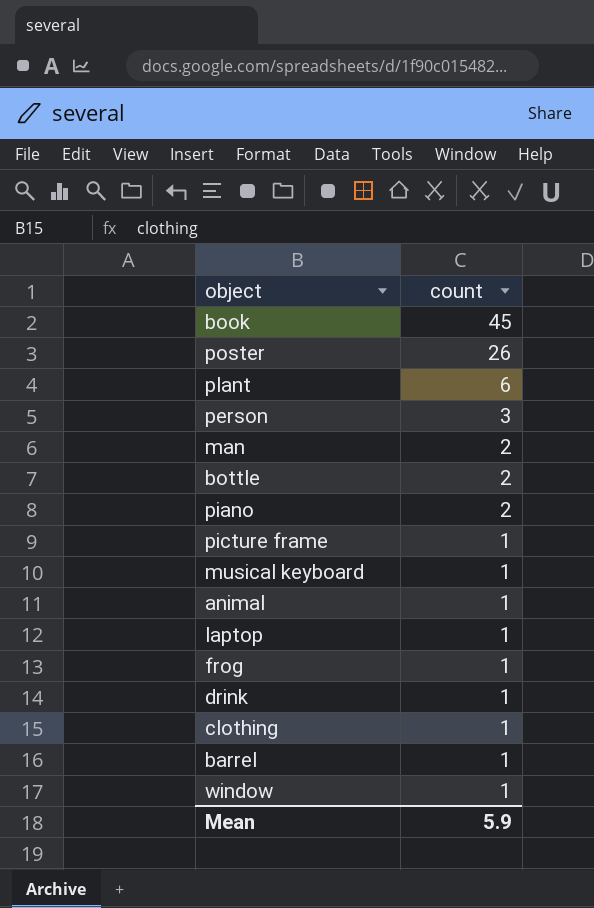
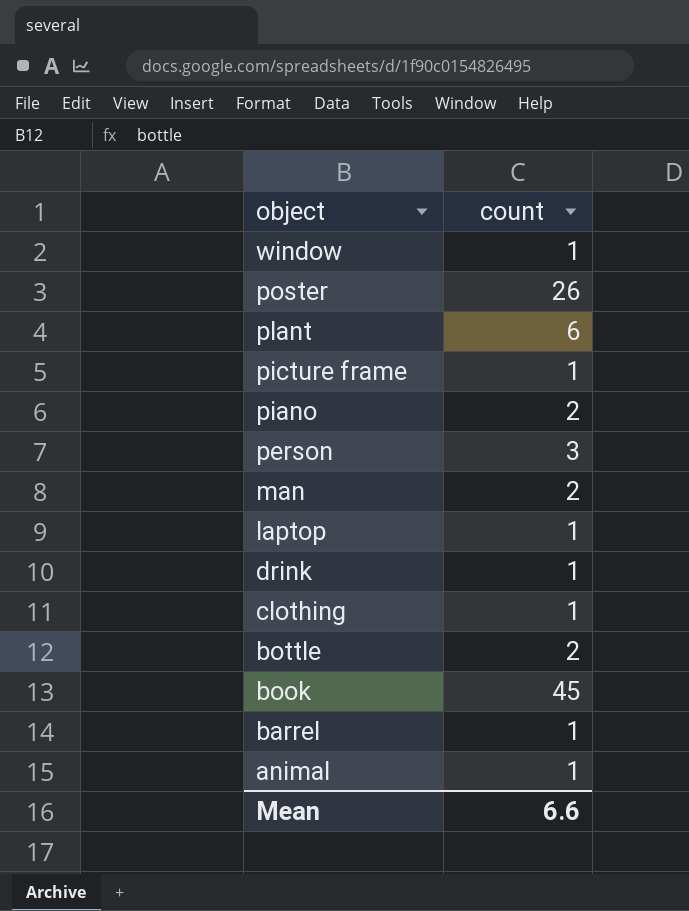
row order: count descending -> object descending
row musical keyboard: 1 -> none
row frog: 1 -> none
Mean | count: 5.9 -> 6.6

